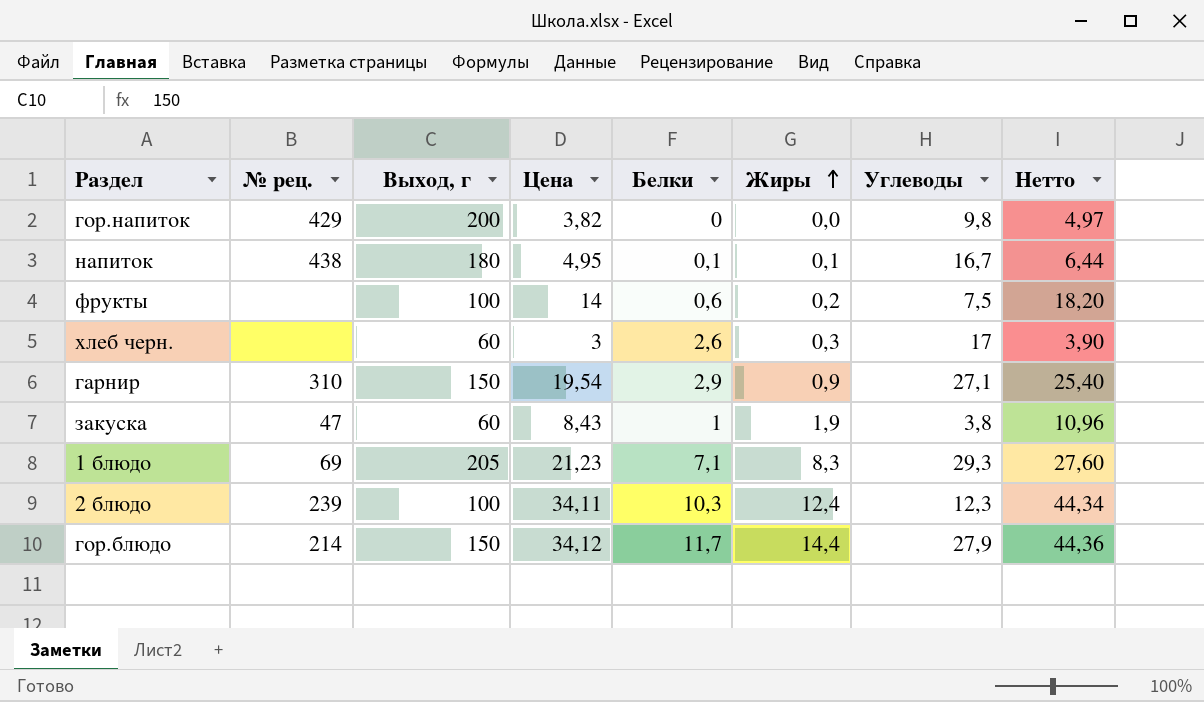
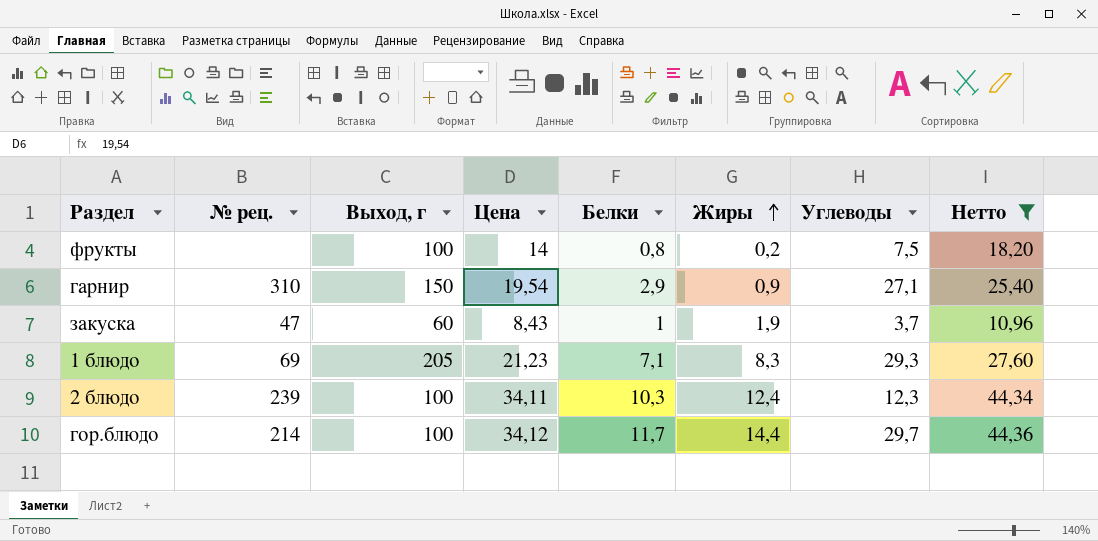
filter: none -> Нетто >= 10,96
фрукты | Белки: 0,6 -> 0,8
закуска | Углеводы: 3,8 -> 3,7
гор.блюдо | Выход, г: 150 -> 100
гор.блюдо | Углеводы: 27,9 -> 29,7

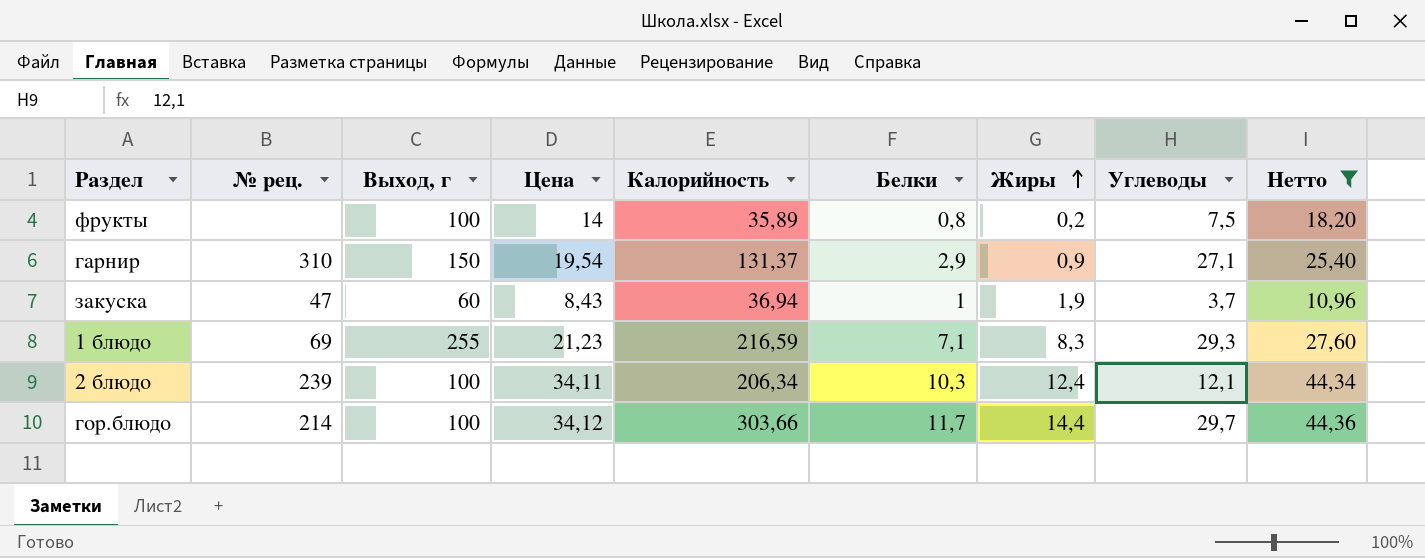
column Калорийность | position: none -> 5
1 блюдо | Выход, г: 205 -> 255
2 блюдо | Углеводы: 12,3 -> 12,1

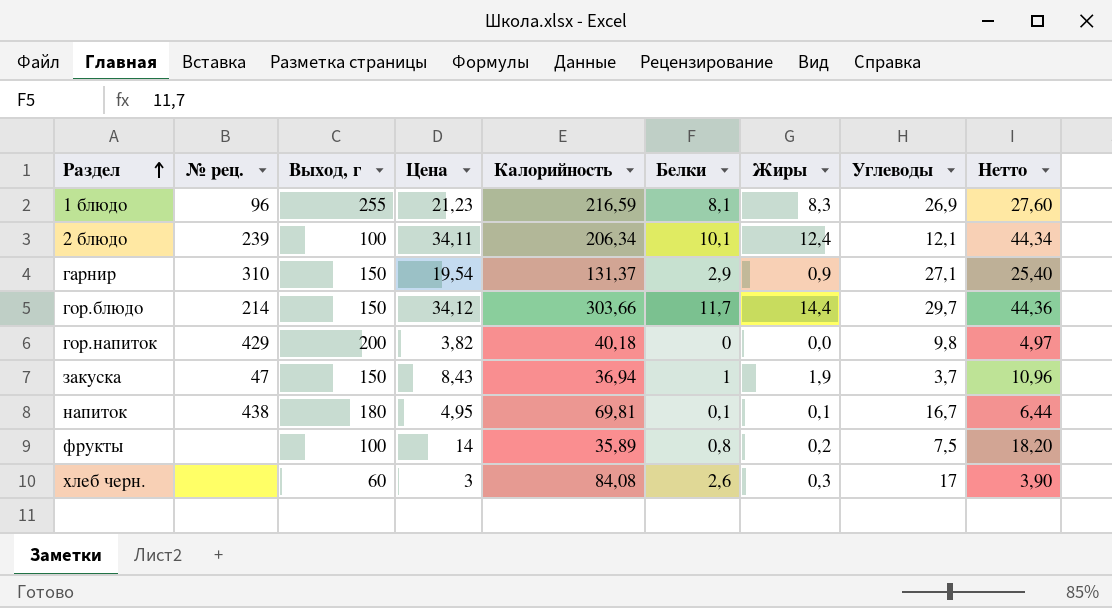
filter: Нетто >= 10,96 -> none
row order: Жиры ascending -> Раздел ascending
1 блюдо | № рец.: 69 -> 96
1 блюдо | Белки: 7,1 -> 8,1
1 блюдо | Углеводы: 29,3 -> 26,9
2 блюдо | Белки: 10,3 -> 10,1
гор.блюдо | Выход, г: 100 -> 150
закуска | Выход, г: 60 -> 150

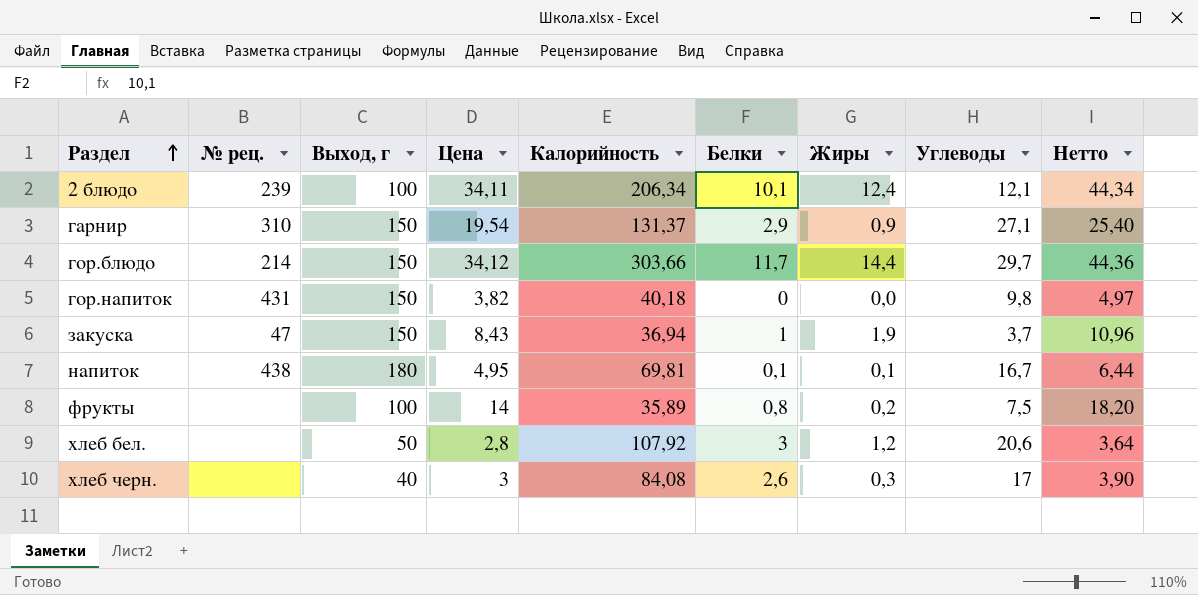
row 1 блюдо: 96 | 255 | 21,23 | 216,59 | 8,1 | 8,3 | 26,9 | 27,60 -> none
гор.напиток | № рец.: 429 -> 431
гор.напиток | Выход, г: 200 -> 150
row хлеб бел.: none -> none | 50 | 2,8 | 107,92 | 3 | 1,2 | 20,6 | 3,64
хлеб черн. | Выход, г: 60 -> 40

